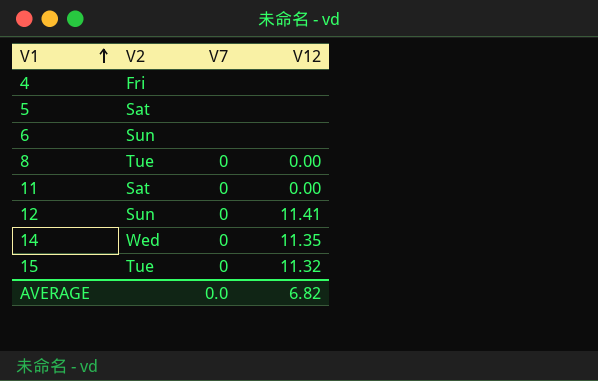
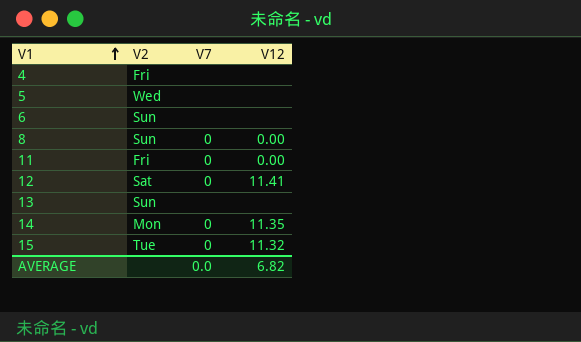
5 | V2: Sat -> Wed
8 | V2: Tue -> Sun
11 | V2: Sat -> Fri
12 | V2: Sun -> Sat
row 13: none -> Sun | none | none
14 | V2: Wed -> Mon

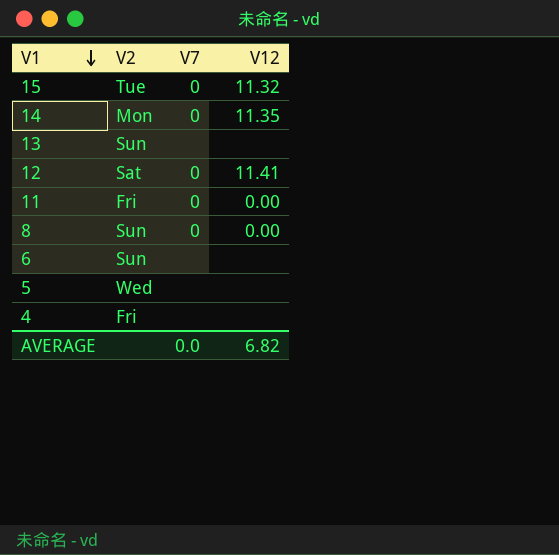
row order: V1 ascending -> V1 descending

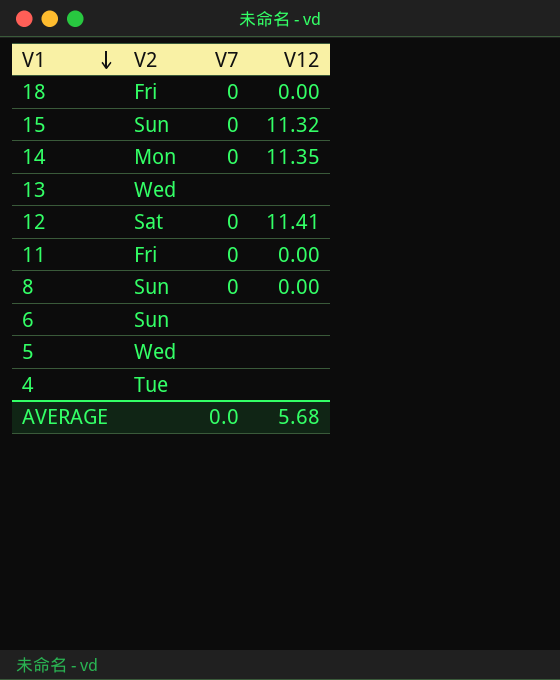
row 18: none -> Fri | 0 | 0.00
15 | V2: Tue -> Sun
13 | V2: Sun -> Wed
4 | V2: Fri -> Tue
AVERAGE | V12: 6.82 -> 5.68

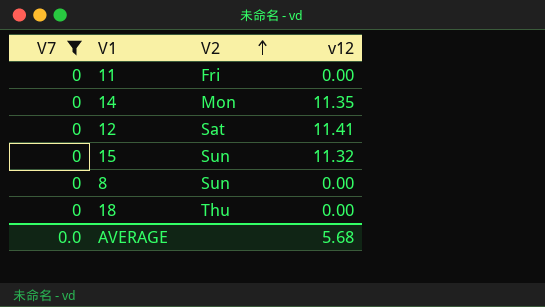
filter: none -> V7 = 0
row order: V1 descending -> V2 ascending
column V7 | position: 3 -> 1
column name: V12 -> v12
18 | V2: Fri -> Thu

